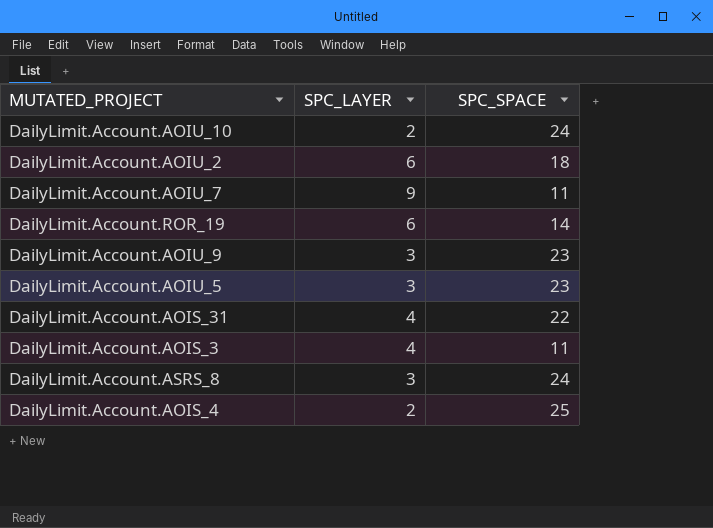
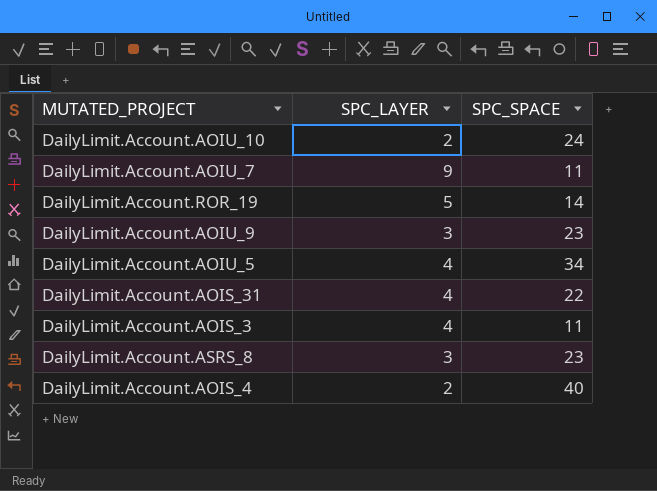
row DailyLimit.Account.AOIU_2: 6 | 18 -> none
DailyLimit.Account.ROR_19 | SPC_LAYER: 6 -> 5
DailyLimit.Account.AOIU_5 | SPC_LAYER: 3 -> 4
DailyLimit.Account.AOIU_5 | SPC_SPACE: 23 -> 34
DailyLimit.Account.ASRS_8 | SPC_SPACE: 24 -> 23
DailyLimit.Account.AOIS_4 | SPC_SPACE: 25 -> 40

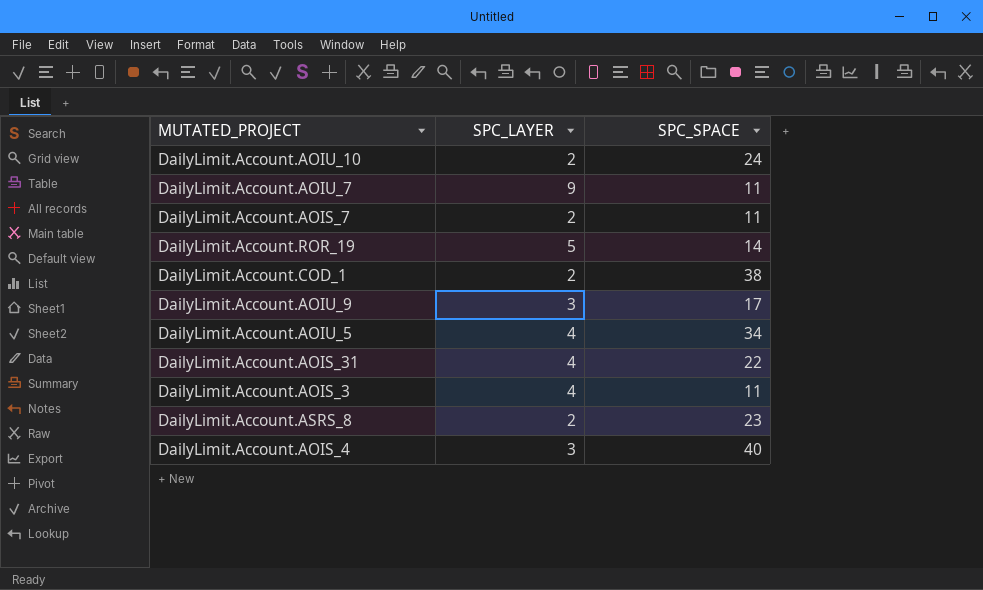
row DailyLimit.Account.AOIS_7: none -> 2 | 11
row DailyLimit.Account.COD_1: none -> 2 | 38
DailyLimit.Account.AOIU_9 | SPC_SPACE: 23 -> 17
DailyLimit.Account.ASRS_8 | SPC_LAYER: 3 -> 2
DailyLimit.Account.AOIS_4 | SPC_LAYER: 2 -> 3

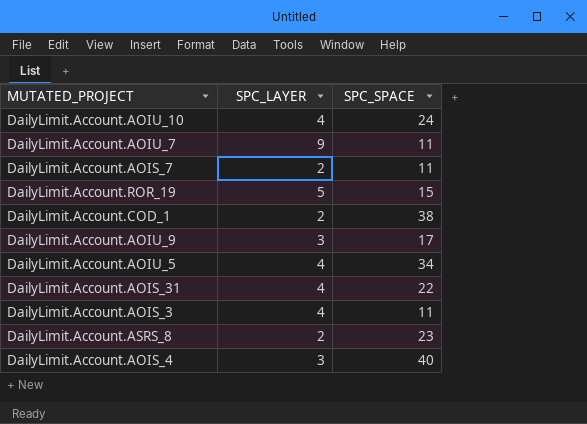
DailyLimit.Account.AOIU_10 | SPC_LAYER: 2 -> 4
DailyLimit.Account.ROR_19 | SPC_SPACE: 14 -> 15

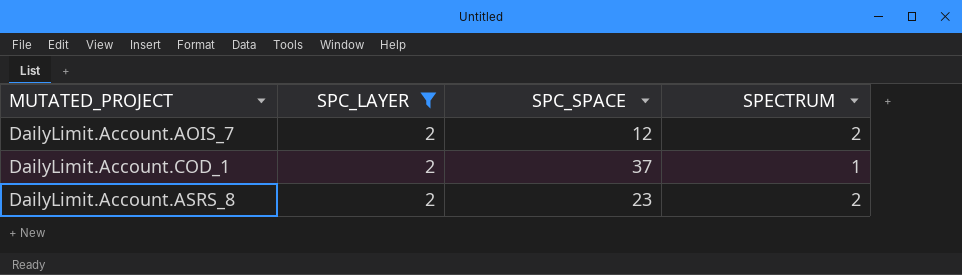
filter: none -> SPC_LAYER = 2
column SPECTRUM | position: none -> 4
DailyLimit.Account.AOIS_7 | SPC_SPACE: 11 -> 12
DailyLimit.Account.COD_1 | SPC_SPACE: 38 -> 37

